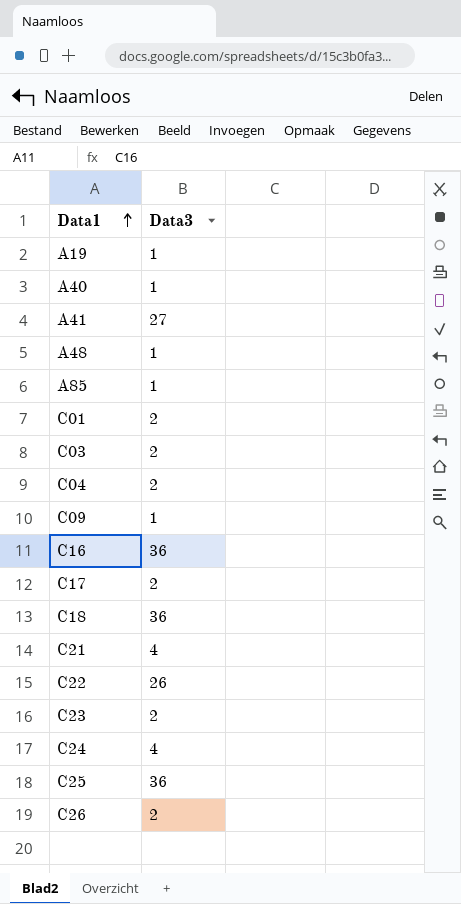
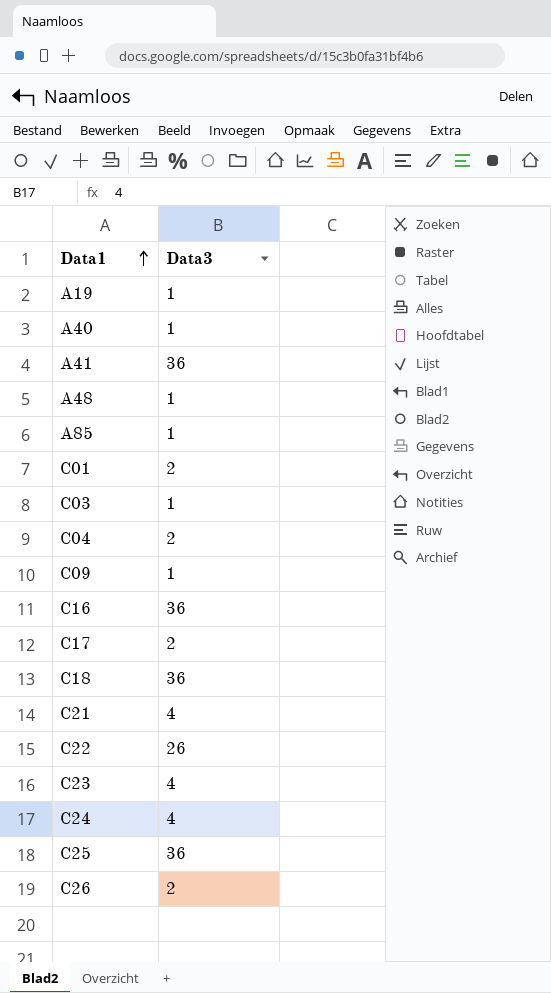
A41 | Data3: 27 -> 36
C03 | Data3: 2 -> 1
C23 | Data3: 2 -> 4

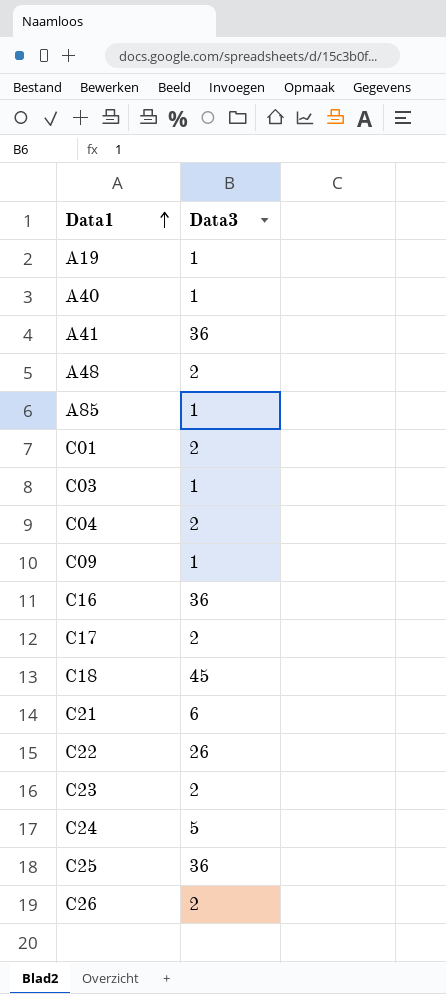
A48 | Data3: 1 -> 2
C18 | Data3: 36 -> 45
C21 | Data3: 4 -> 6
C23 | Data3: 4 -> 2
C24 | Data3: 4 -> 5

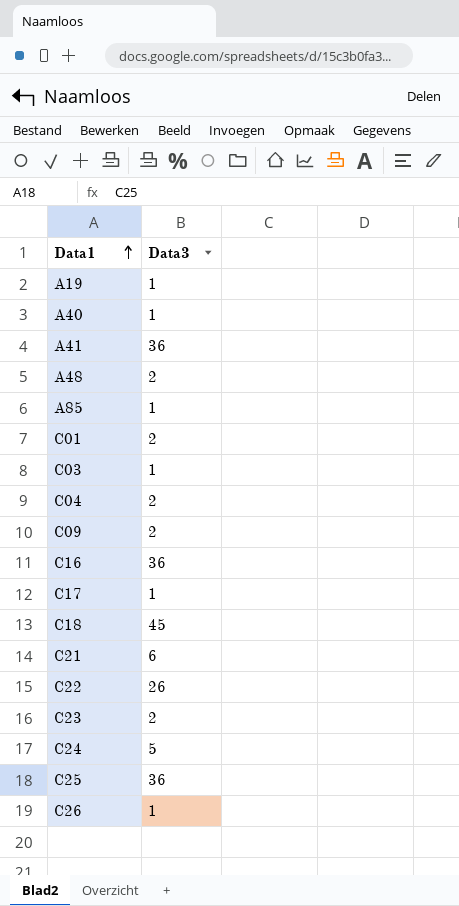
C09 | Data3: 1 -> 2
C17 | Data3: 2 -> 1
C26 | Data3: 2 -> 1

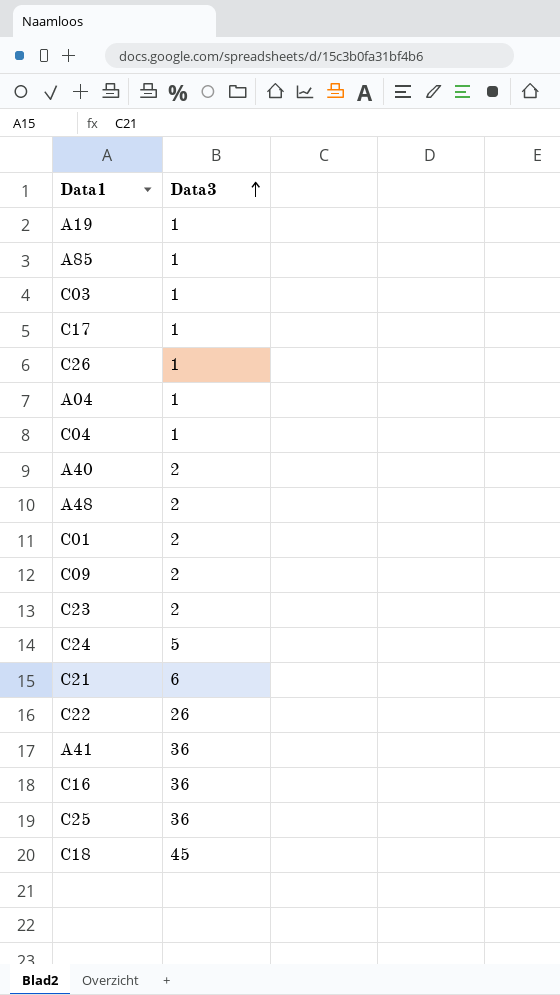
row order: Data1 ascending -> Data3 ascending
row A04: none -> 1
C04 | Data3: 2 -> 1
A40 | Data3: 1 -> 2

